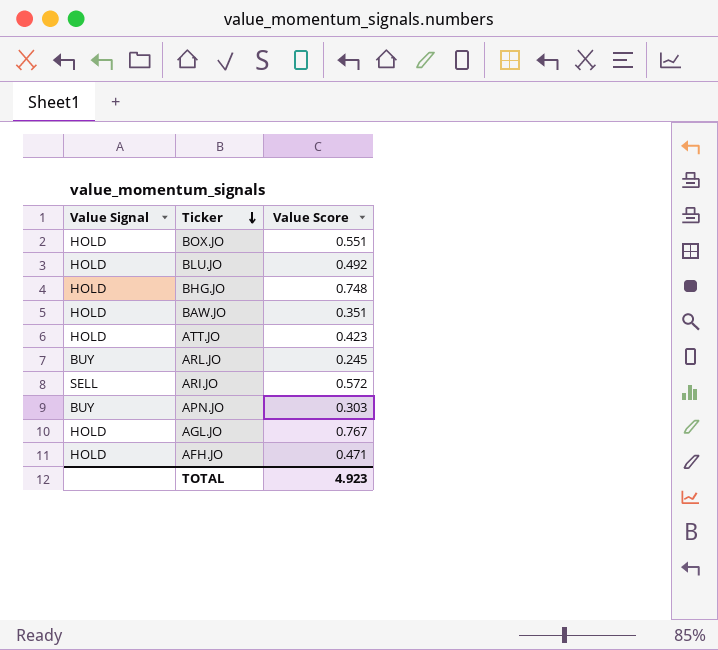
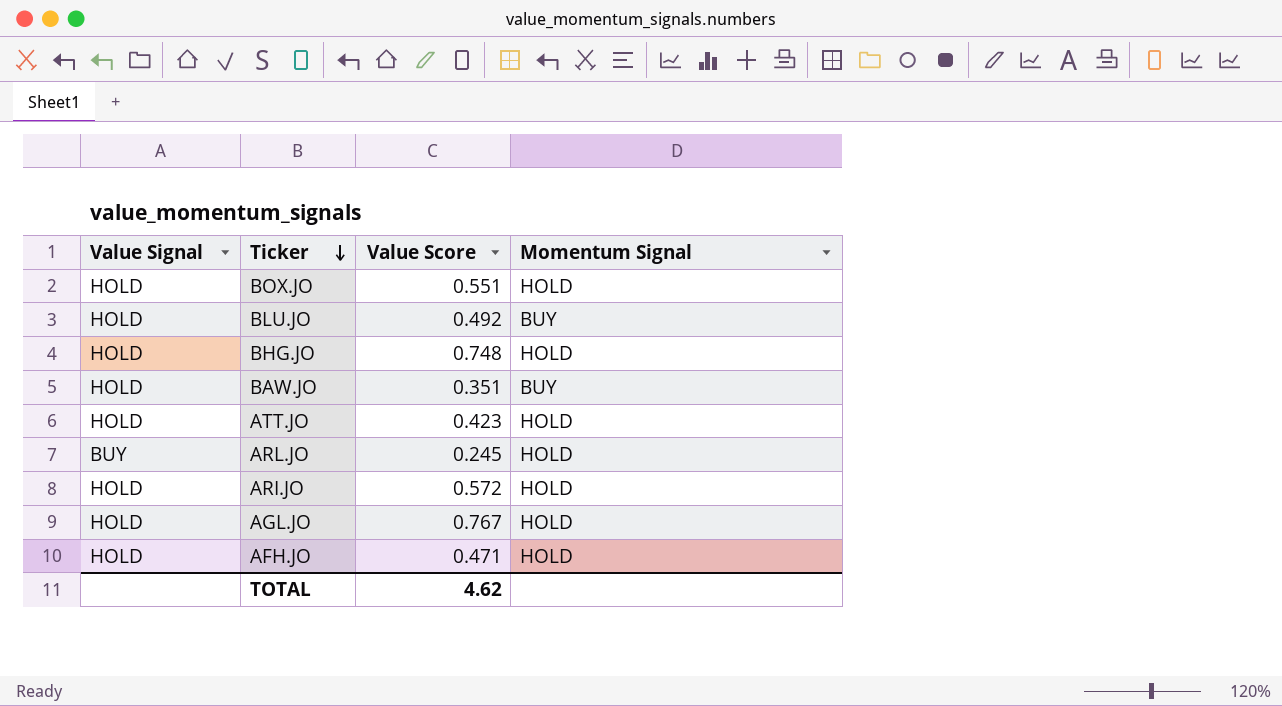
column Momentum Signal | position: none -> 4
row APN.JO: BUY | 0.303 -> none
ARI.JO | Value Signal: SELL -> HOLD
TOTAL | Value Score: 4.923 -> 4.62

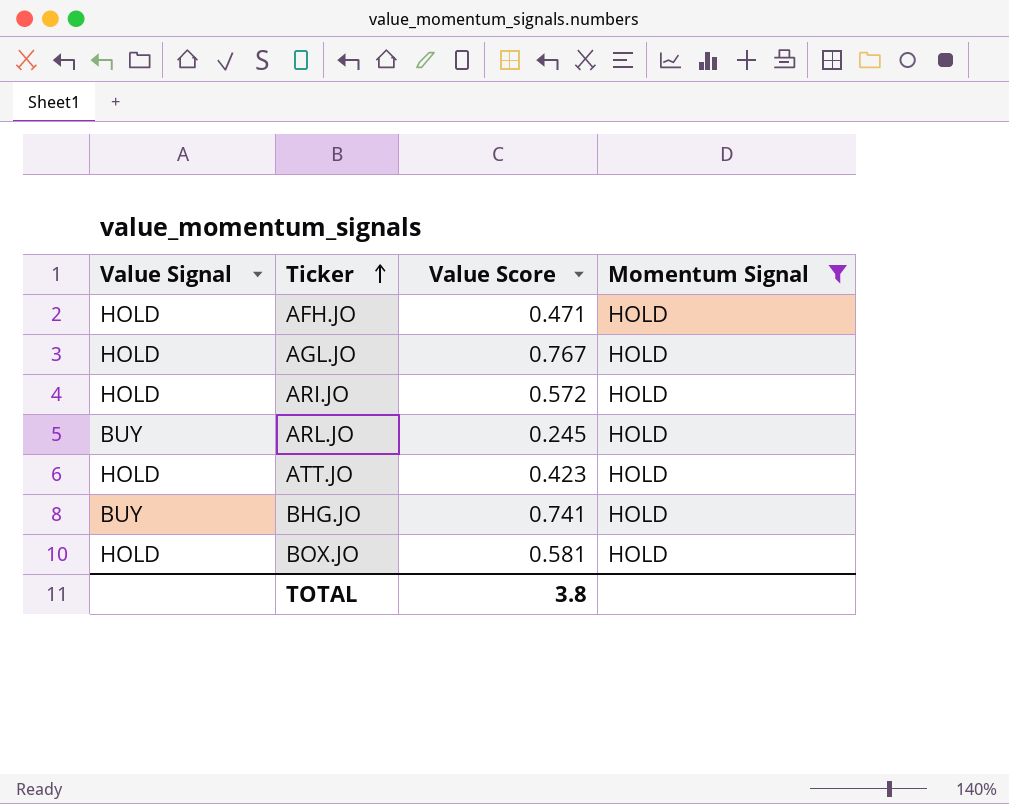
filter: none -> Momentum Signal = HOLD
row order: Ticker descending -> Ticker ascending
BHG.JO | Value Signal: HOLD -> BUY
BHG.JO | Value Score: 0.748 -> 0.741
BOX.JO | Value Score: 0.551 -> 0.581
TOTAL | Value Score: 4.62 -> 3.8

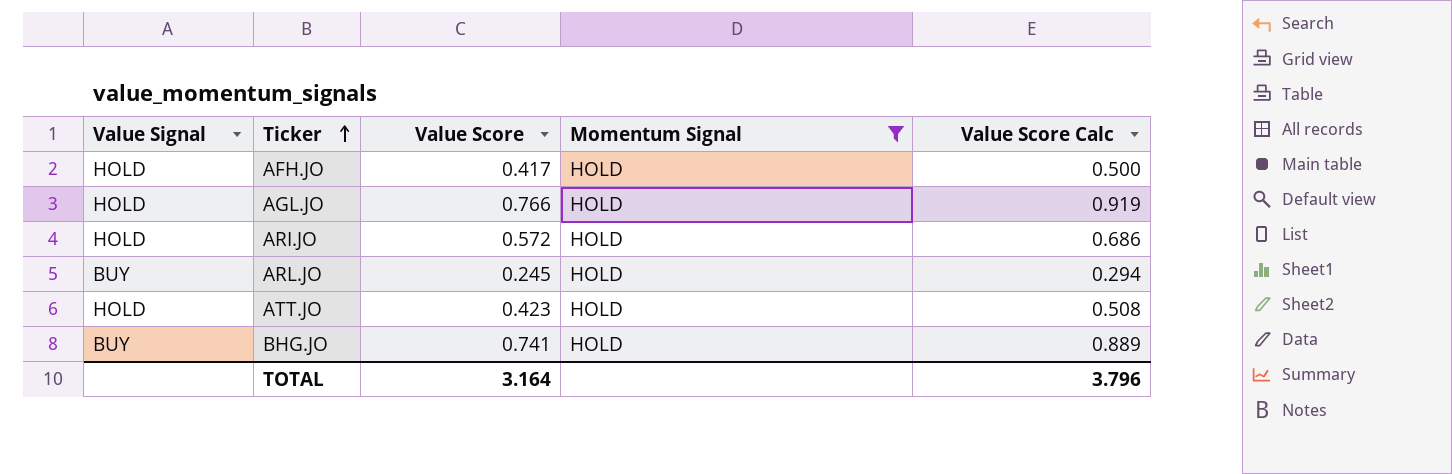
column Value Score Calc | formula: none -> [Value Score] * 1.2
row BOX.JO: HOLD | 0.581 | HOLD -> none
AFH.JO | Value Score: 0.471 -> 0.417
AGL.JO | Value Score: 0.767 -> 0.766
TOTAL | Value Score: 3.8 -> 3.164

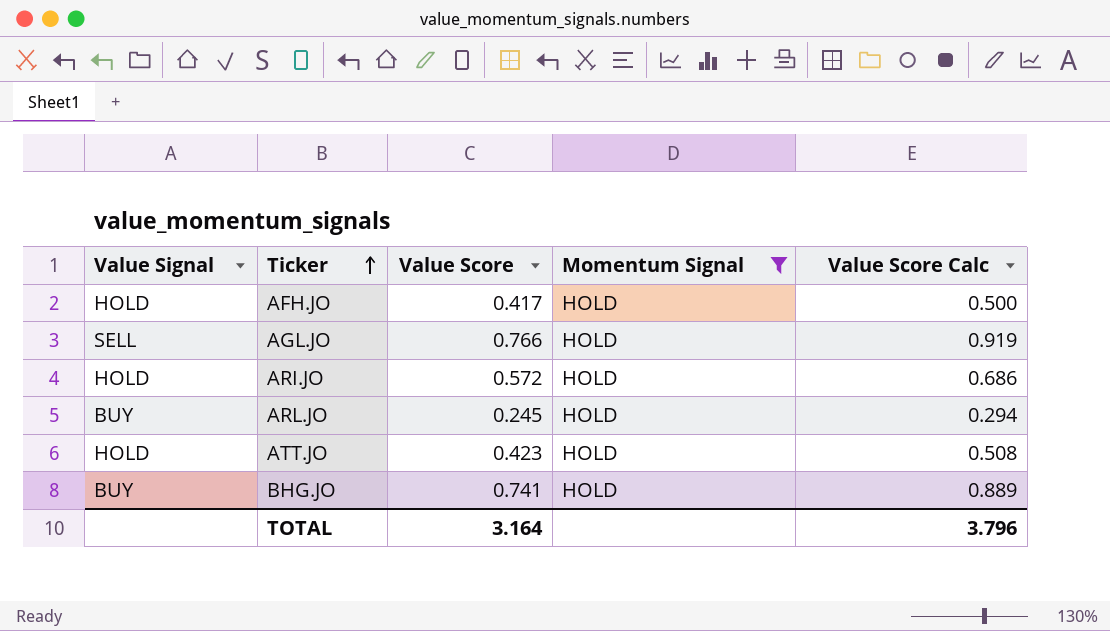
AGL.JO | Value Signal: HOLD -> SELL

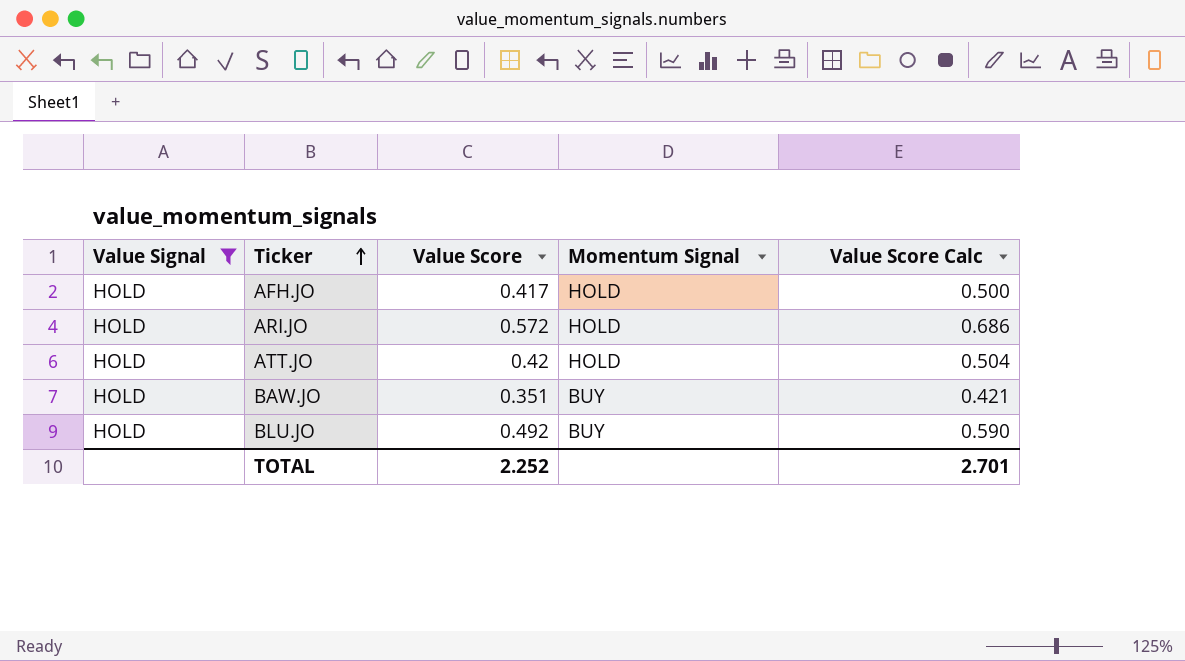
filter: Momentum Signal = HOLD -> Value Signal = HOLD
ATT.JO | Value Score: 0.423 -> 0.42
ATT.JO | Value Score Calc: 0.508 -> 0.504
TOTAL | Value Score: 3.164 -> 2.252
TOTAL | Value Score Calc: 3.796 -> 2.701

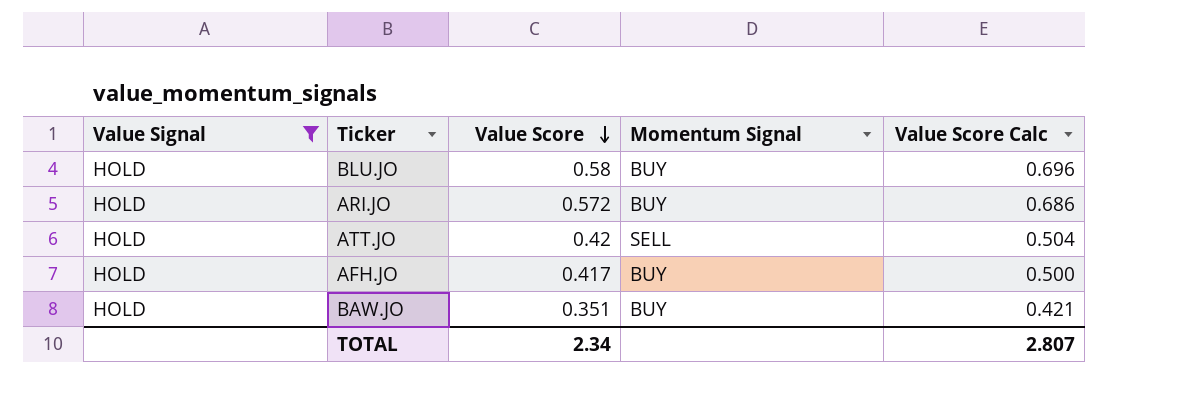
row order: Ticker ascending -> Value Score descending
BLU.JO | Value Score: 0.492 -> 0.58
BLU.JO | Value Score Calc: 0.590 -> 0.696
ARI.JO | Momentum Signal: HOLD -> BUY
ATT.JO | Momentum Signal: HOLD -> SELL
AFH.JO | Momentum Signal: HOLD -> BUY
TOTAL | Value Score: 2.252 -> 2.34
TOTAL | Value Score Calc: 2.701 -> 2.807

